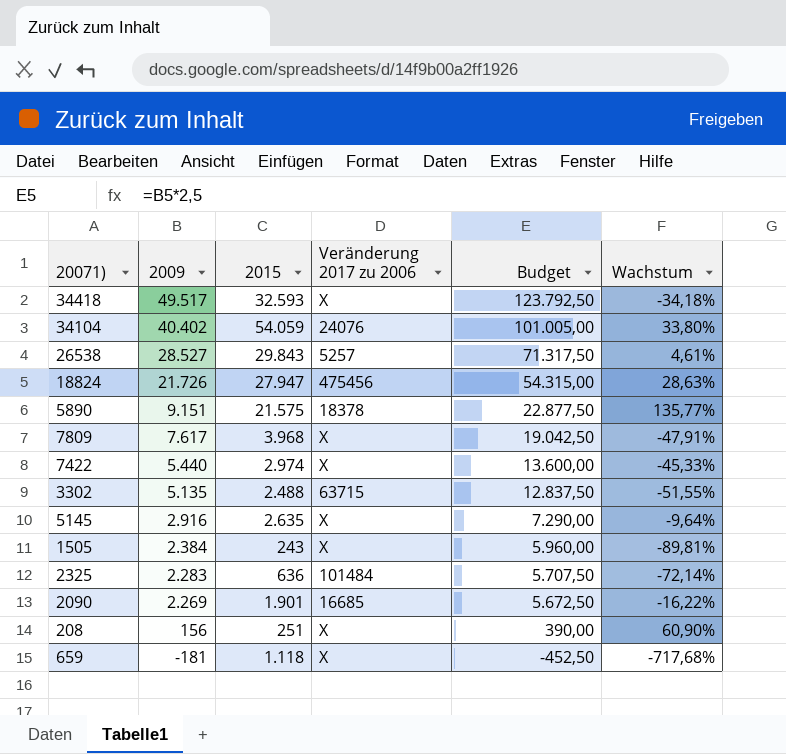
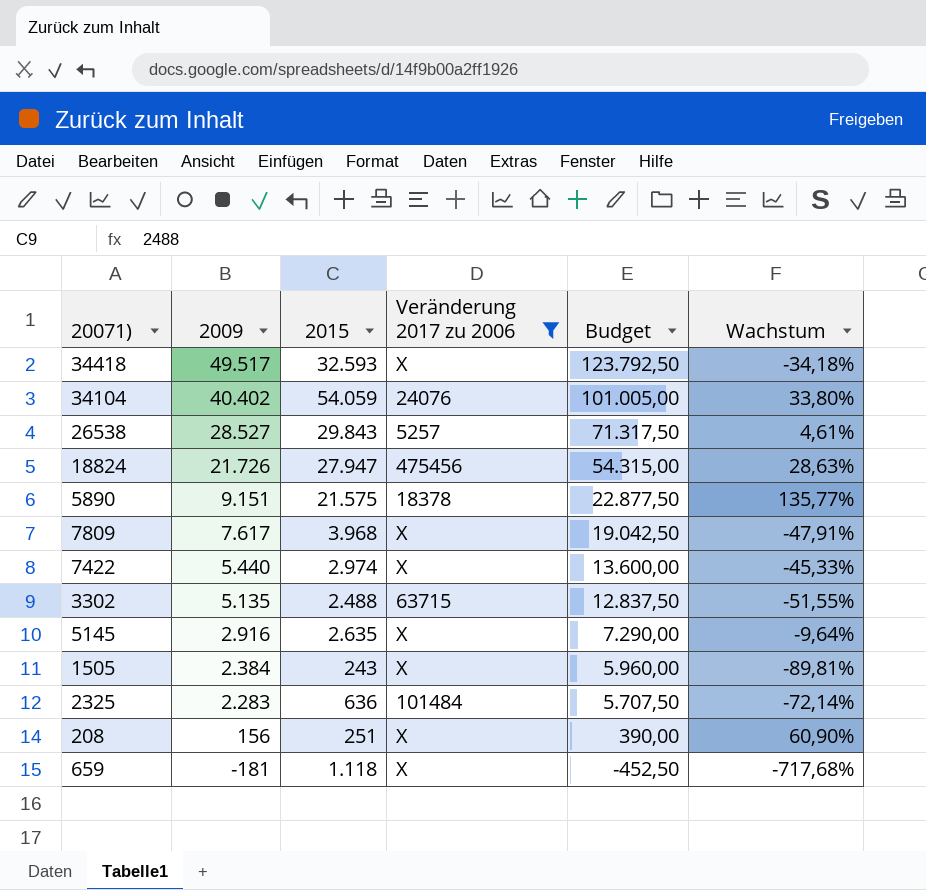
filter: none -> Veränderung 2017 zu 2006 != 16685

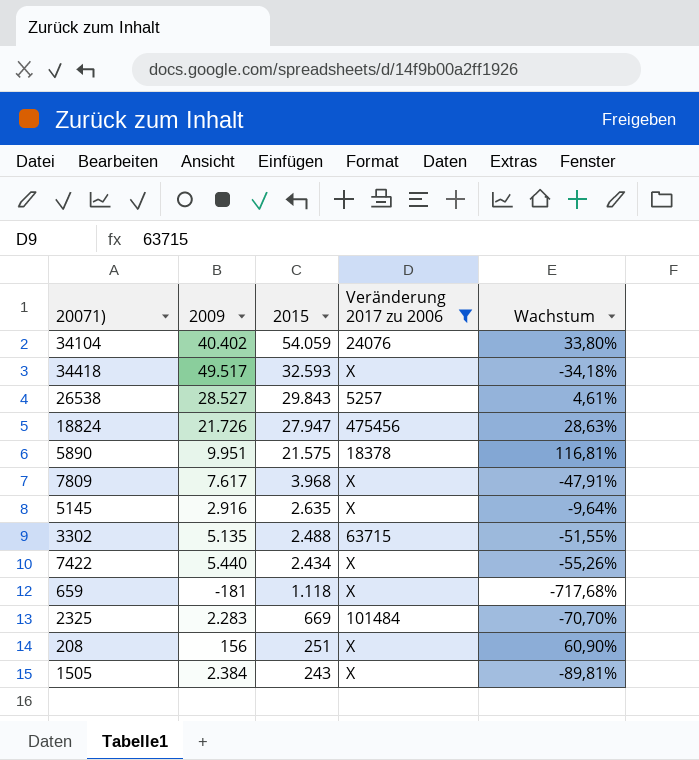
row order: 2009 descending -> 2015 descending
column Budget | formula: [2009] * 2,5 -> none
5890 | 2009: 9.151 -> 9.951
5890 | Wachstum: 135,77% -> 116,81%
7422 | 2015: 2.974 -> 2.434
7422 | Wachstum: -45,33% -> -55,26%
2325 | 2015: 636 -> 669
2325 | Wachstum: -72,14% -> -70,70%

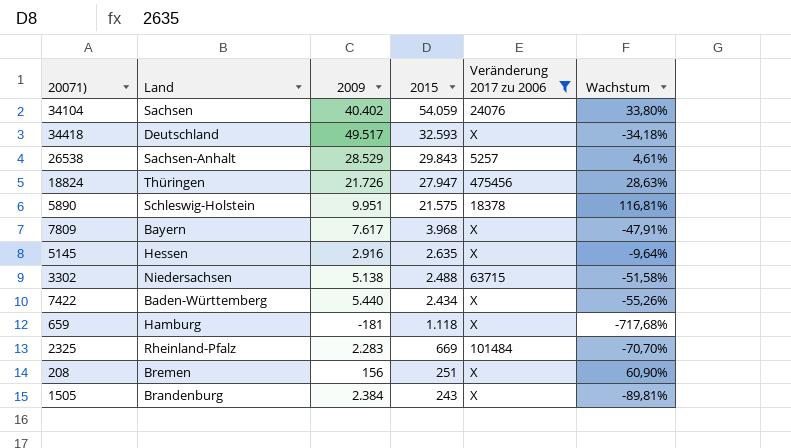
column Land | position: none -> 2
26538 | 2009: 28.527 -> 28.529
3302 | 2009: 5.135 -> 5.138
3302 | Wachstum: -51,55% -> -51,58%

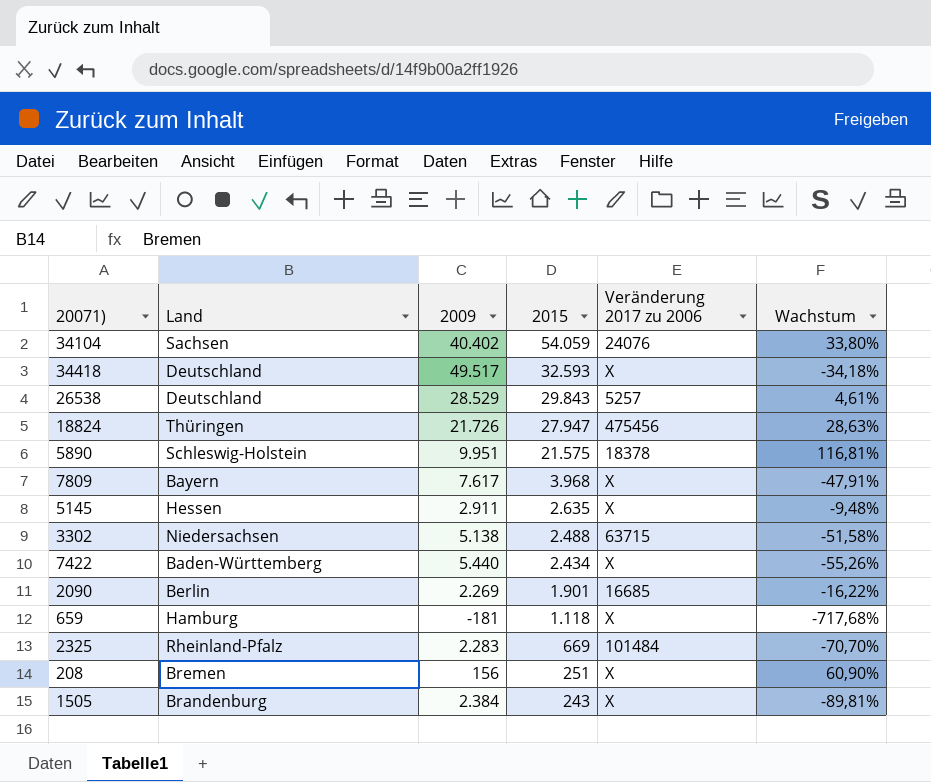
filter: Veränderung 2017 zu 2006 != 16685 -> none
26538 | Land: Sachsen-Anhalt -> Deutschland
5145 | 2009: 2.916 -> 2.911
5145 | Wachstum: -9,64% -> -9,48%

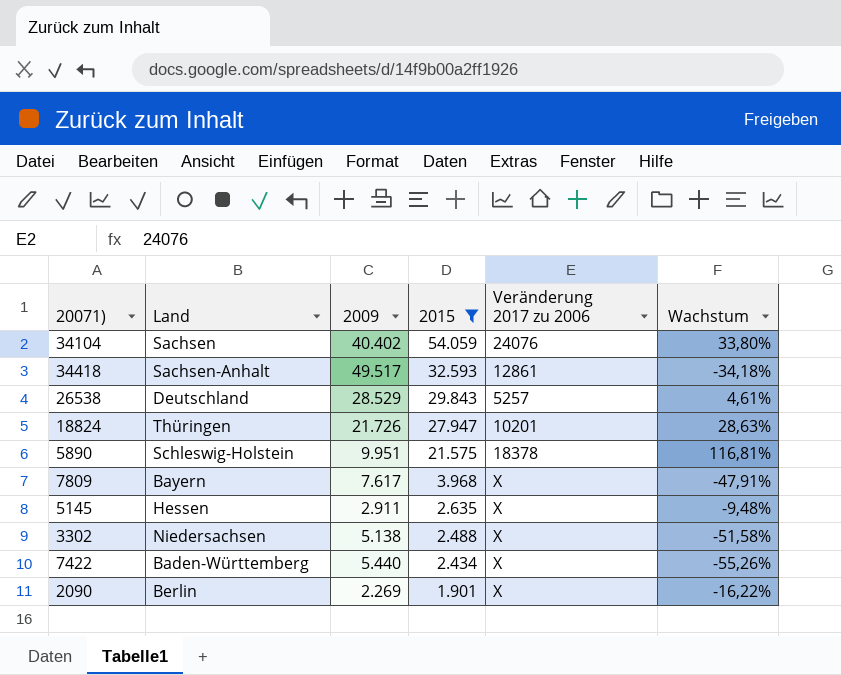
filter: none -> 2015 >= 1.901
34418 | Land: Deutschland -> Sachsen-Anhalt
34418 | Veränderung 2017 zu 2006: X -> 12861
18824 | Veränderung 2017 zu 2006: 475456 -> 10201
3302 | Veränderung 2017 zu 2006: 63715 -> X
2090 | Veränderung 2017 zu 2006: 16685 -> X

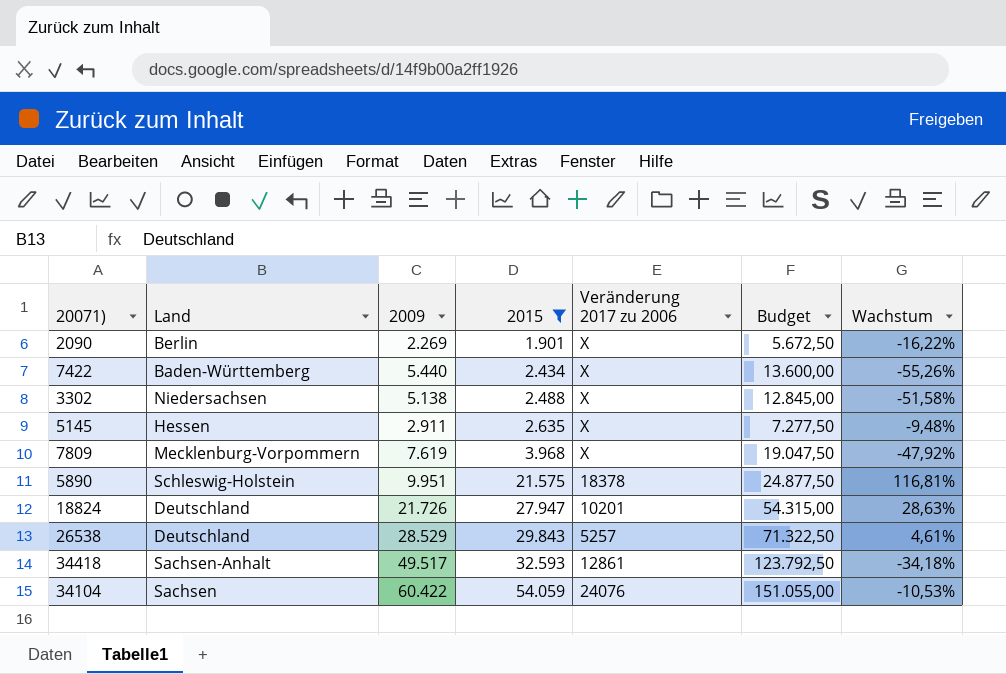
row order: 2015 descending -> 2015 ascending
column Budget | formula: none -> [2009] * 2,5
7809 | Land: Bayern -> Mecklenburg-Vorpommern
7809 | 2009: 7.617 -> 7.619
7809 | Wachstum: -47,91% -> -47,92%
18824 | Land: Thüringen -> Deutschland
34104 | 2009: 40.402 -> 60.422
34104 | Wachstum: 33,80% -> -10,53%

